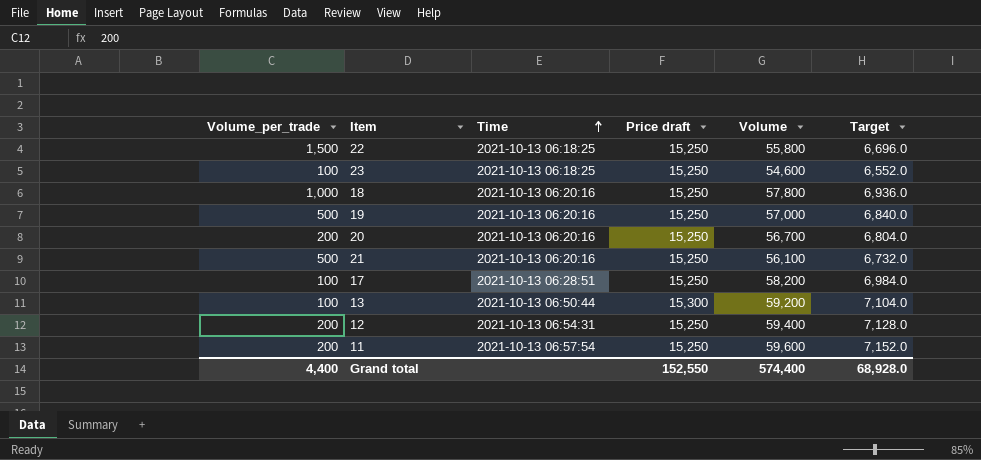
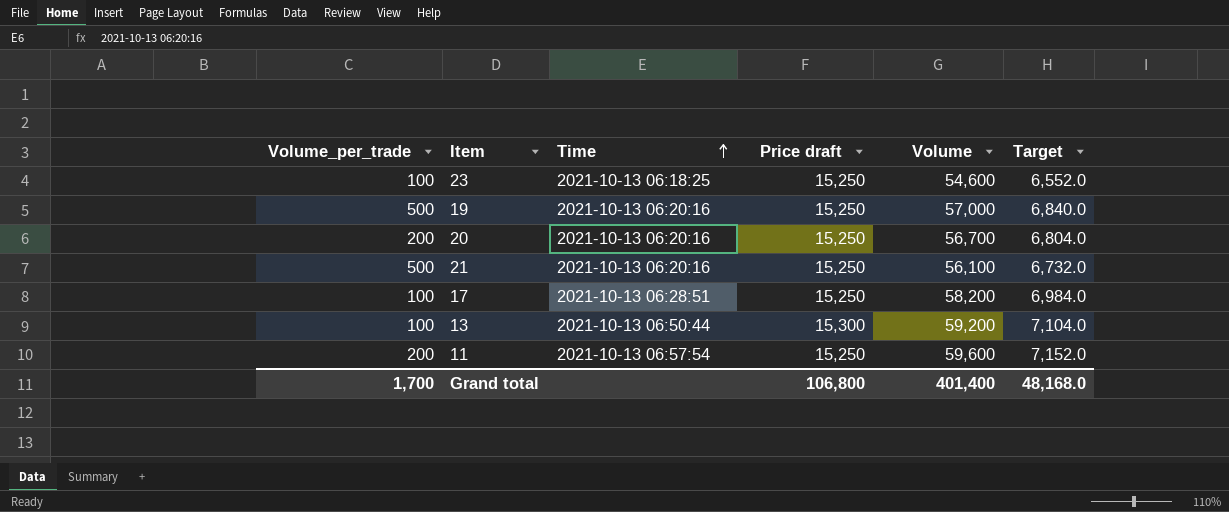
row 22: 1,500 | 2021-10-13 06:18:25 | 15,250 | 55,800 | 6,696.0 -> none
row 18: 1,000 | 2021-10-13 06:20:16 | 15,250 | 57,800 | 6,936.0 -> none
row 12: 200 | 2021-10-13 06:54:31 | 15,250 | 59,400 | 7,128.0 -> none
Grand total | Volume_per_trade: 4,400 -> 1,700
Grand total | Price draft: 152,550 -> 106,800
Grand total | Volume: 574,400 -> 401,400
Grand total | Target: 68,928.0 -> 48,168.0

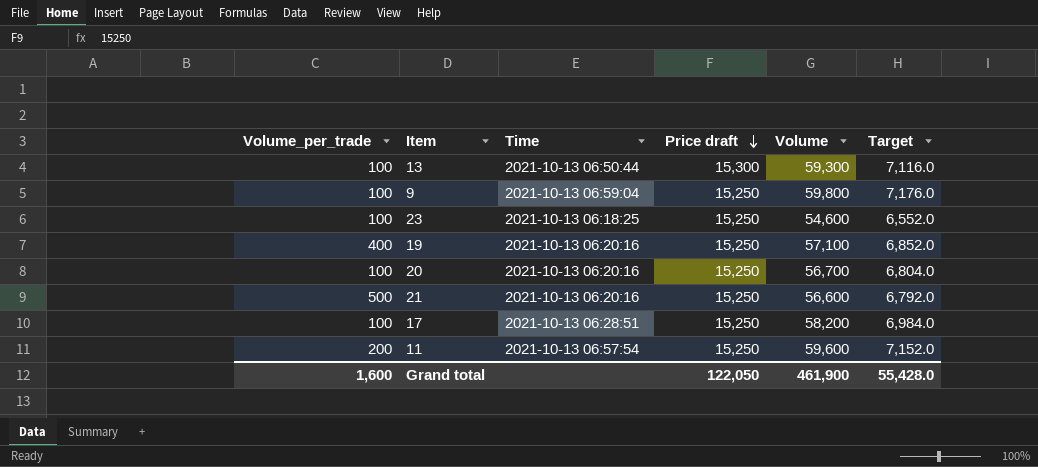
row order: Time ascending -> Price draft descending
13 | Volume: 59,200 -> 59,300
13 | Target: 7,104.0 -> 7,116.0
row 9: none -> 100 | 2021-10-13 06:59:04 | 15,250 | 59,800 | 7,176.0
19 | Volume_per_trade: 500 -> 400
19 | Volume: 57,000 -> 57,100
19 | Target: 6,840.0 -> 6,852.0
20 | Volume_per_trade: 200 -> 100
21 | Volume: 56,100 -> 56,600
21 | Target: 6,732.0 -> 6,792.0
Grand total | Volume_per_trade: 1,700 -> 1,600
Grand total | Price draft: 106,800 -> 122,050
Grand total | Volume: 401,400 -> 461,900
Grand total | Target: 48,168.0 -> 55,428.0

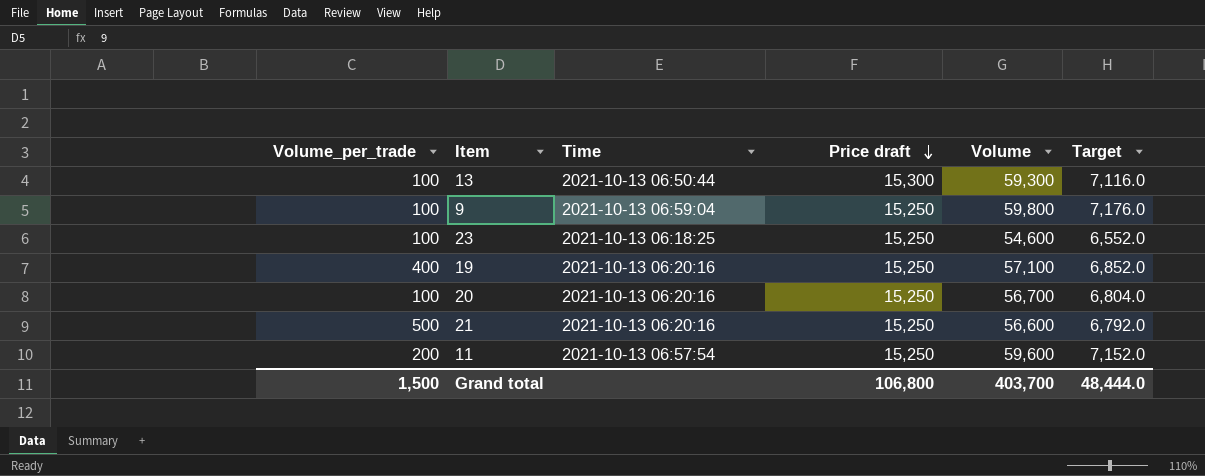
row 17: 100 | 2021-10-13 06:28:51 | 15,250 | 58,200 | 6,984.0 -> none
Grand total | Volume_per_trade: 1,600 -> 1,500
Grand total | Price draft: 122,050 -> 106,800
Grand total | Volume: 461,900 -> 403,700
Grand total | Target: 55,428.0 -> 48,444.0

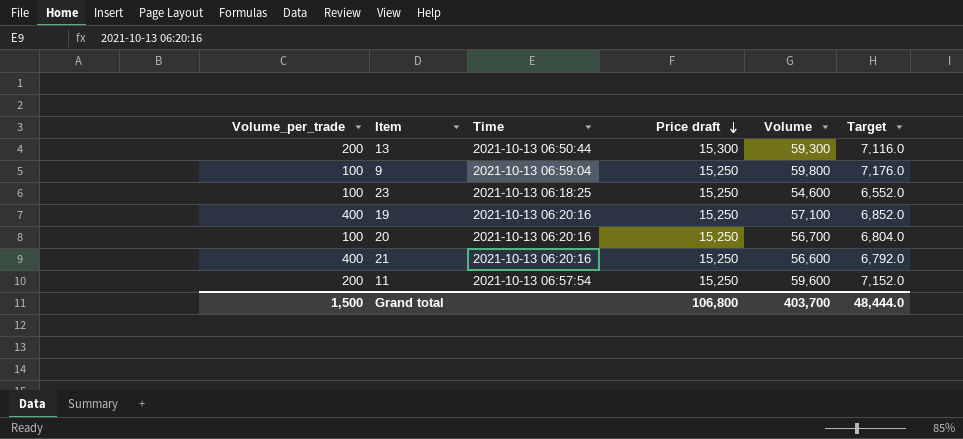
13 | Volume_per_trade: 100 -> 200
21 | Volume_per_trade: 500 -> 400

